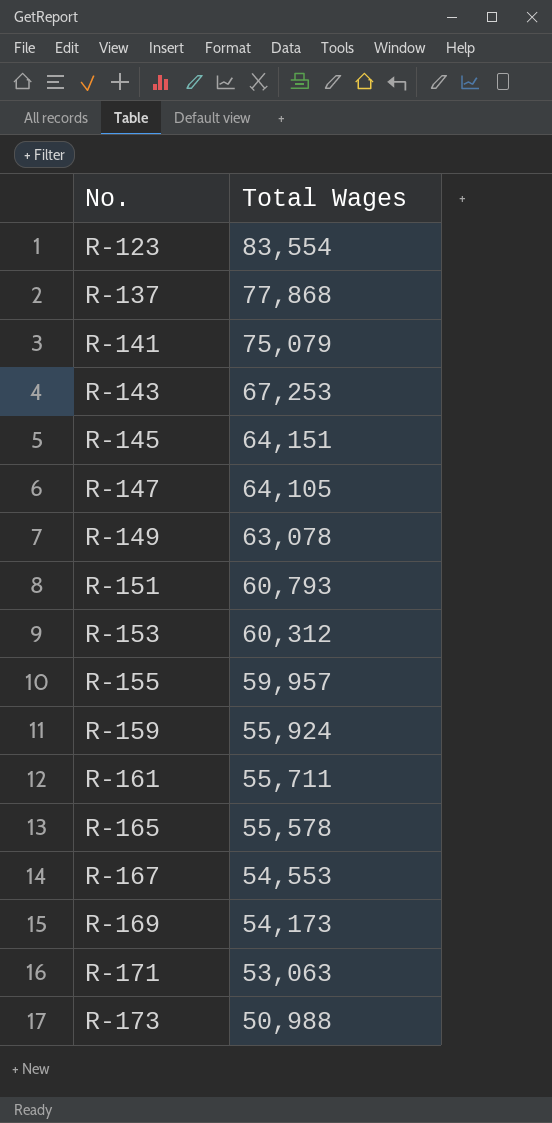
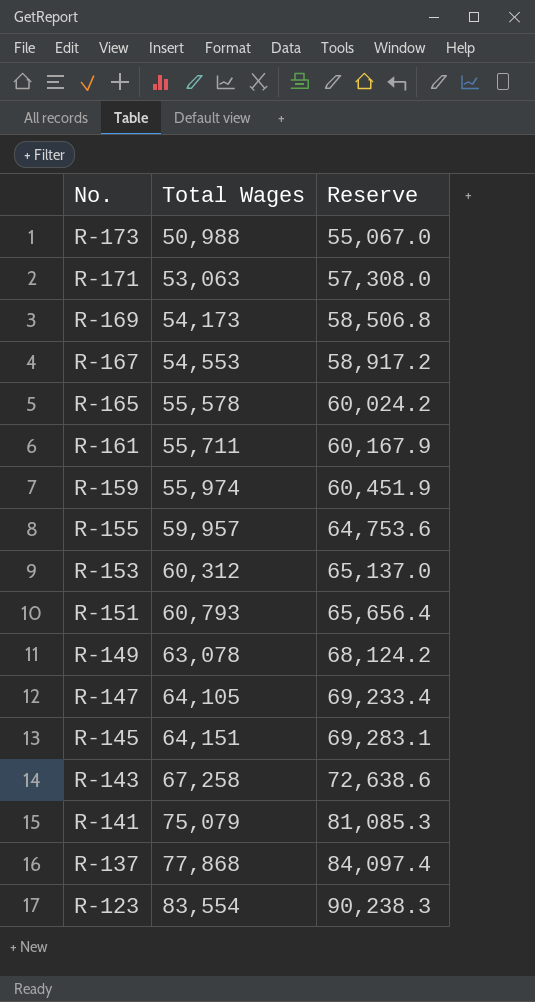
row order: No. ascending -> No. descending
column Reserve | formula: none -> [Total Wages] * 1.08
R-159 | Total Wages: 55,924 -> 55,974
R-143 | Total Wages: 67,253 -> 67,258

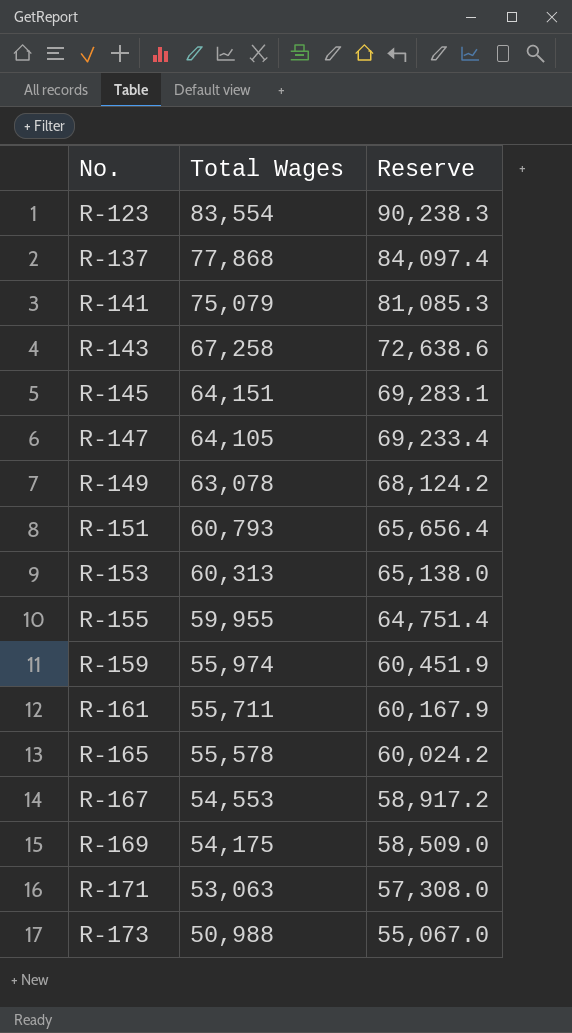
row order: No. descending -> No. ascending
R-153 | Total Wages: 60,312 -> 60,313
R-153 | Reserve: 65,137.0 -> 65,138.0
R-155 | Total Wages: 59,957 -> 59,955
R-155 | Reserve: 64,753.6 -> 64,751.4
R-169 | Total Wages: 54,173 -> 54,175
R-169 | Reserve: 58,506.8 -> 58,509.0

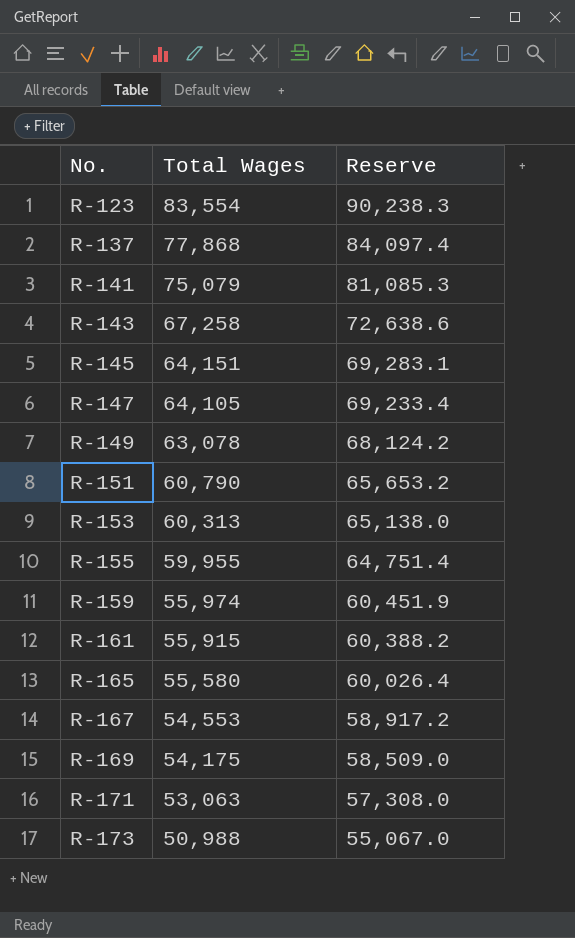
R-151 | Total Wages: 60,793 -> 60,790
R-151 | Reserve: 65,656.4 -> 65,653.2
R-161 | Total Wages: 55,711 -> 55,915
R-161 | Reserve: 60,167.9 -> 60,388.2
R-165 | Total Wages: 55,578 -> 55,580
R-165 | Reserve: 60,024.2 -> 60,026.4

